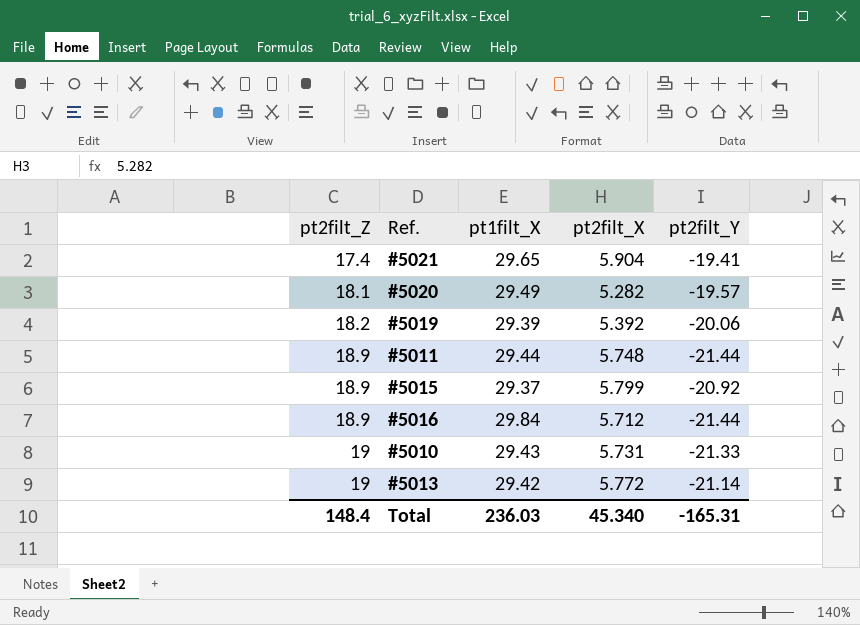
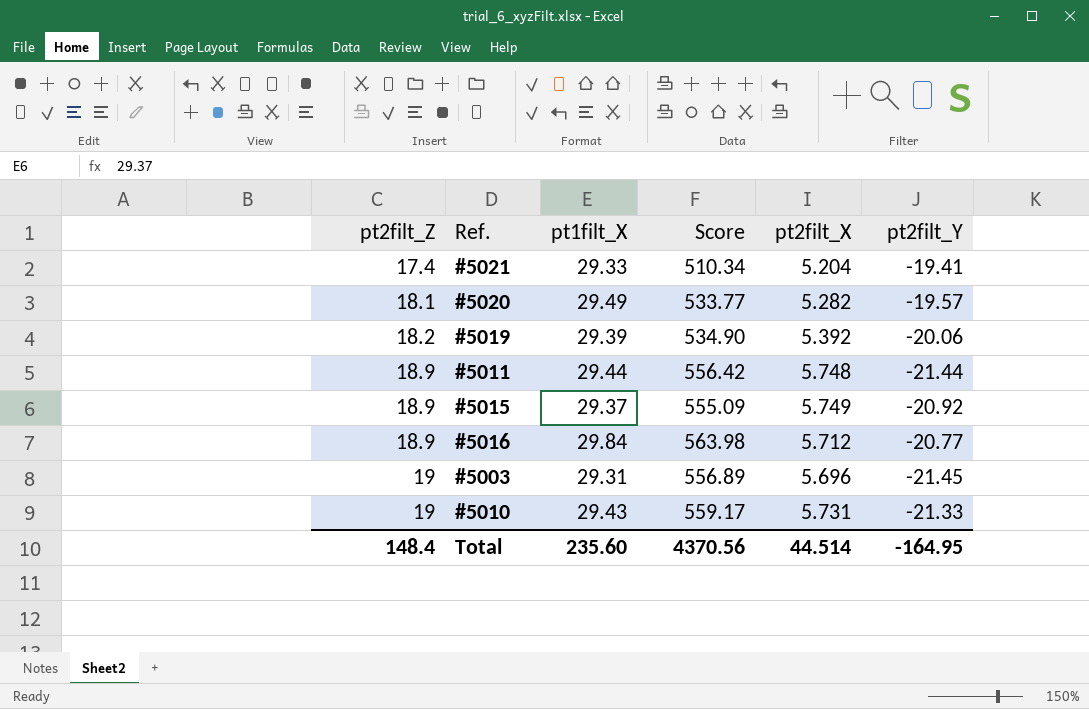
column Score | formula: none -> [pt2filt_Z] * [pt1filt_X]
row #5013: 19 | 29.42 | 5.772 | -21.14 -> none
#5021 | pt1filt_X: 29.65 -> 29.33
#5021 | pt2filt_X: 5.904 -> 5.204
#5015 | pt2filt_X: 5.799 -> 5.749
#5016 | pt2filt_Y: -21.44 -> -20.77
row #5003: none -> 19 | 29.31 | 556.89 | 5.696 | -21.45
Total | pt1filt_X: 236.03 -> 235.60
Total | pt2filt_X: 45.340 -> 44.514
Total | pt2filt_Y: -165.31 -> -164.95

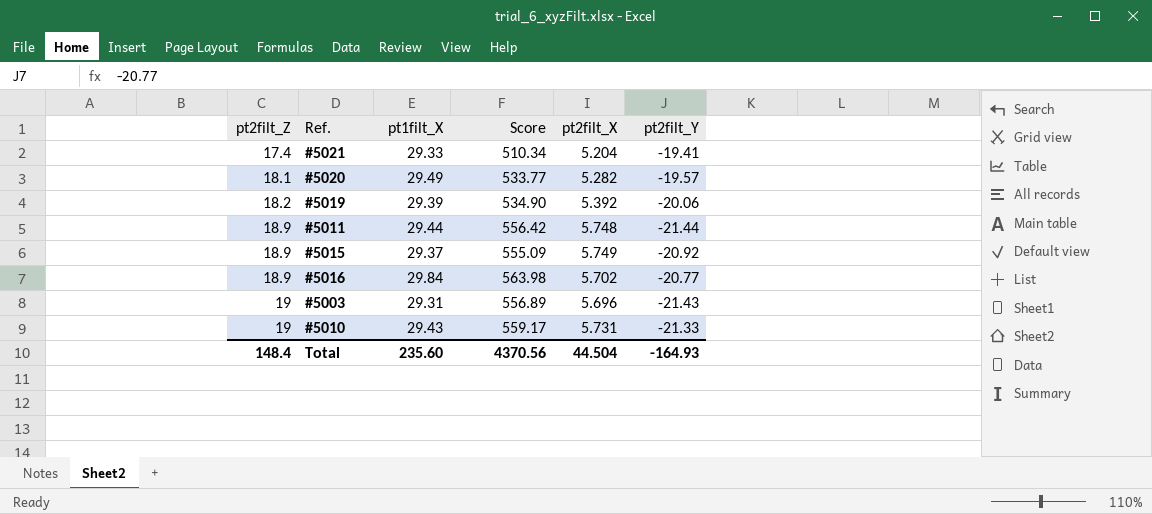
#5016 | pt2filt_X: 5.712 -> 5.702
#5003 | pt2filt_Y: -21.45 -> -21.43
Total | pt2filt_X: 44.514 -> 44.504
Total | pt2filt_Y: -164.95 -> -164.93

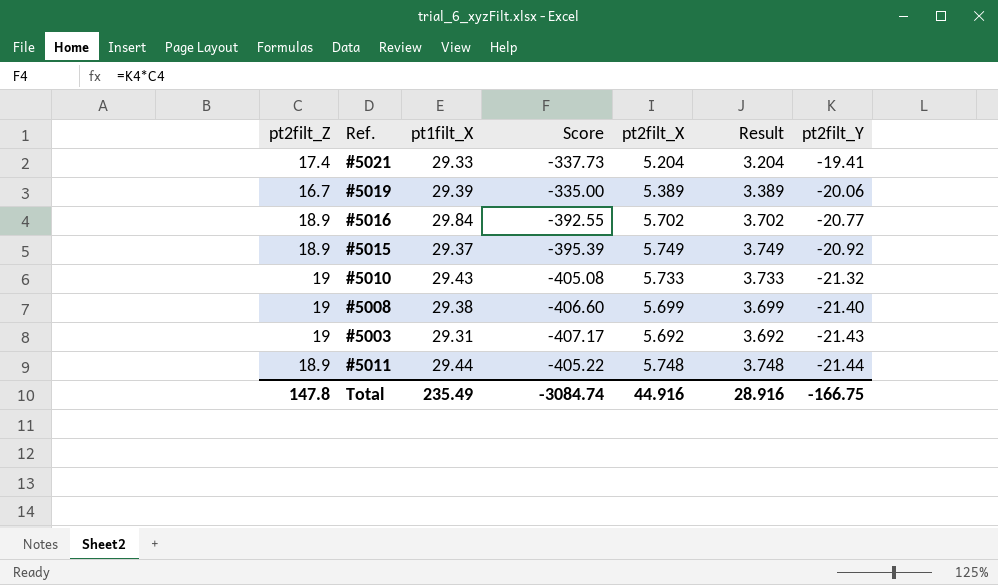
row order: pt2filt_Z ascending -> pt2filt_Y descending
column Score | formula: [pt2filt_Z] * [pt1filt_X] -> [pt2filt_Z] * [pt2filt_Y]
column Result | formula: none -> [pt2filt_X] - 2
row #5020: 18.1 | 29.49 | 533.77 | 5.282 | -19.57 -> none
#5019 | pt2filt_Z: 18.2 -> 16.7
#5019 | pt2filt_X: 5.392 -> 5.389
#5010 | pt2filt_X: 5.731 -> 5.733
#5010 | pt2filt_Y: -21.33 -> -21.32
row #5008: none -> 19 | 29.38 | -406.60 | 5.699 | 3.699 | -21.40
#5003 | pt2filt_X: 5.696 -> 5.692
Total | pt2filt_Z: 148.4 -> 147.8
Total | pt1filt_X: 235.60 -> 235.49
Total | Score: 4370.56 -> -3084.74
Total | pt2filt_X: 44.504 -> 44.916
Total | pt2filt_Y: -164.93 -> -166.75

